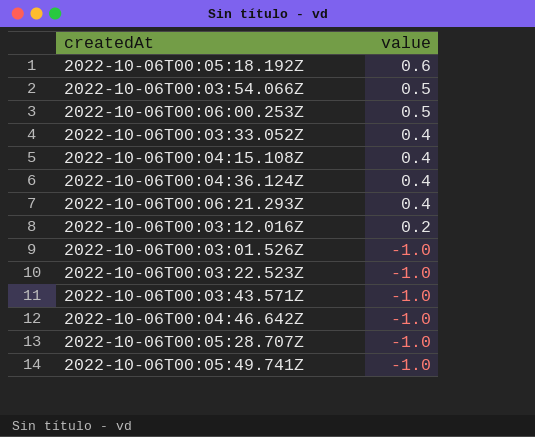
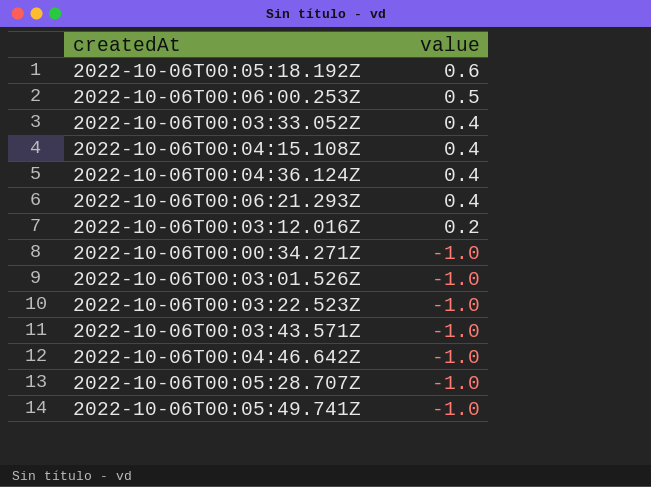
row 2022-10-06T00:03:54.066Z: 0.5 -> none
row 2022-10-06T00:00:34.271Z: none -> -1.0

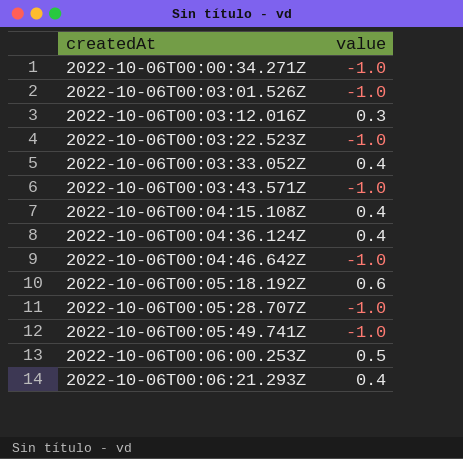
row order: value descending -> createdAt ascending
2022-10-06T00:03:12.016Z | value: 0.2 -> 0.3

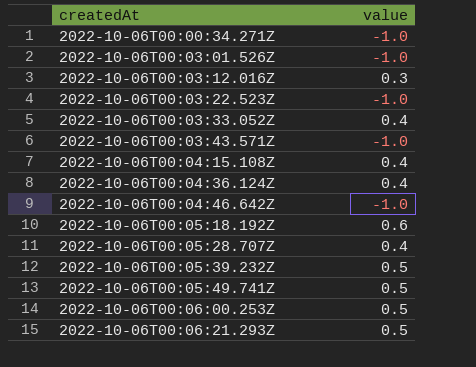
2022-10-06T00:05:28.707Z | value: -1.0 -> 0.4
row 2022-10-06T00:05:39.232Z: none -> 0.5
2022-10-06T00:05:49.741Z | value: -1.0 -> 0.5
2022-10-06T00:06:21.293Z | value: 0.4 -> 0.5

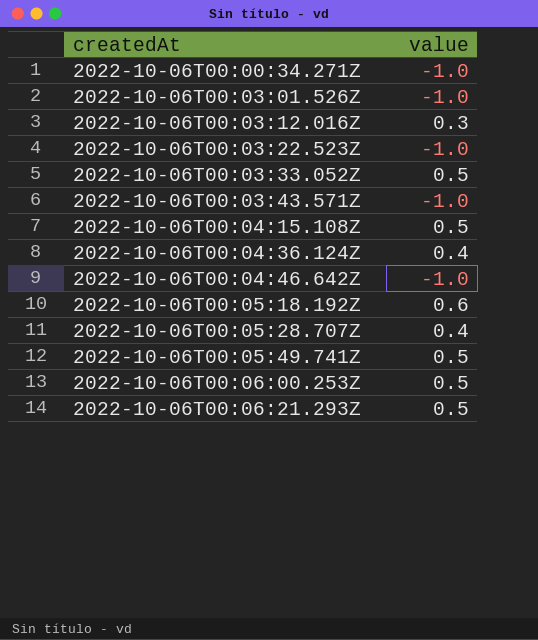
row 2022-10-06T00:05:39.232Z: 0.5 -> none
2022-10-06T00:03:33.052Z | value: 0.4 -> 0.5
2022-10-06T00:04:15.108Z | value: 0.4 -> 0.5

